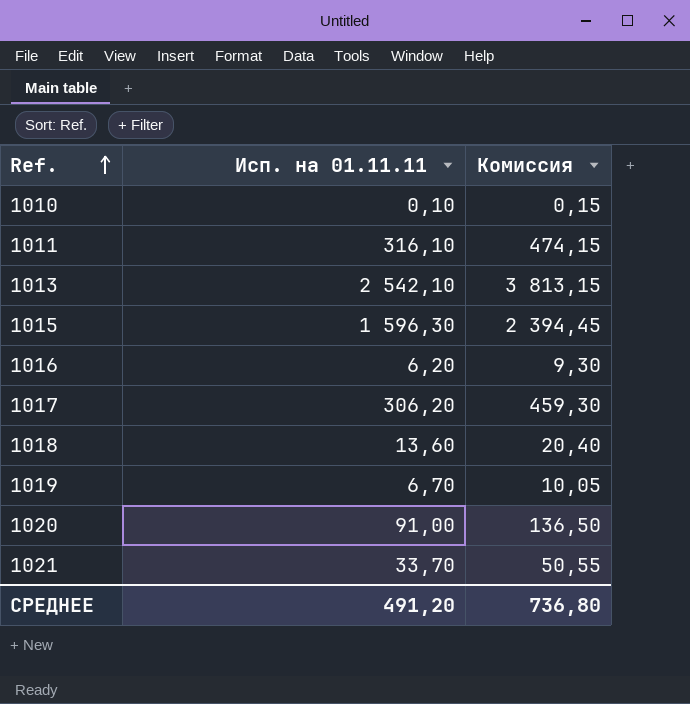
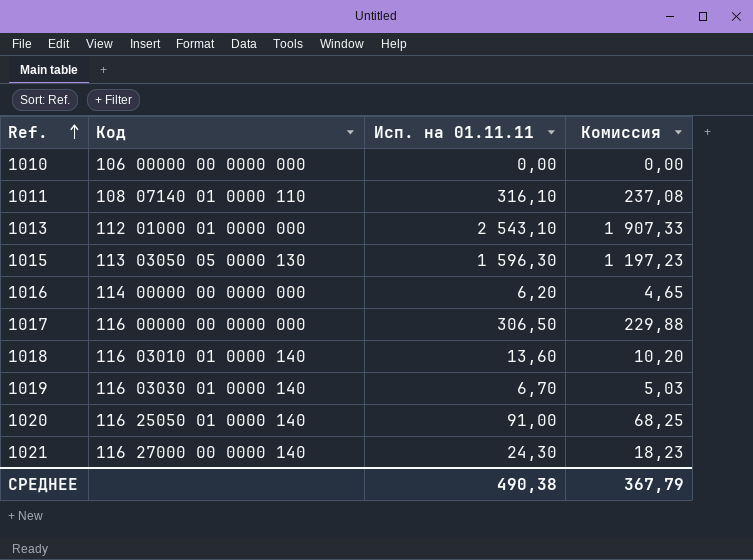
column Код | position: none -> 2
column Комиссия | formula: [Исп. на 01.11.11] * 1,5 -> [Исп. на 01.11.11] * 0,75
1010 | Исп. на 01.11.11: 0,10 -> 0,00
1013 | Исп. на 01.11.11: 2 542,10 -> 2 543,10
1017 | Исп. на 01.11.11: 306,20 -> 306,50
1021 | Исп. на 01.11.11: 33,70 -> 24,30
СРЕДНЕЕ | Исп. на 01.11.11: 491,20 -> 490,38
СРЕДНЕЕ | Комиссия: 736,80 -> 367,79

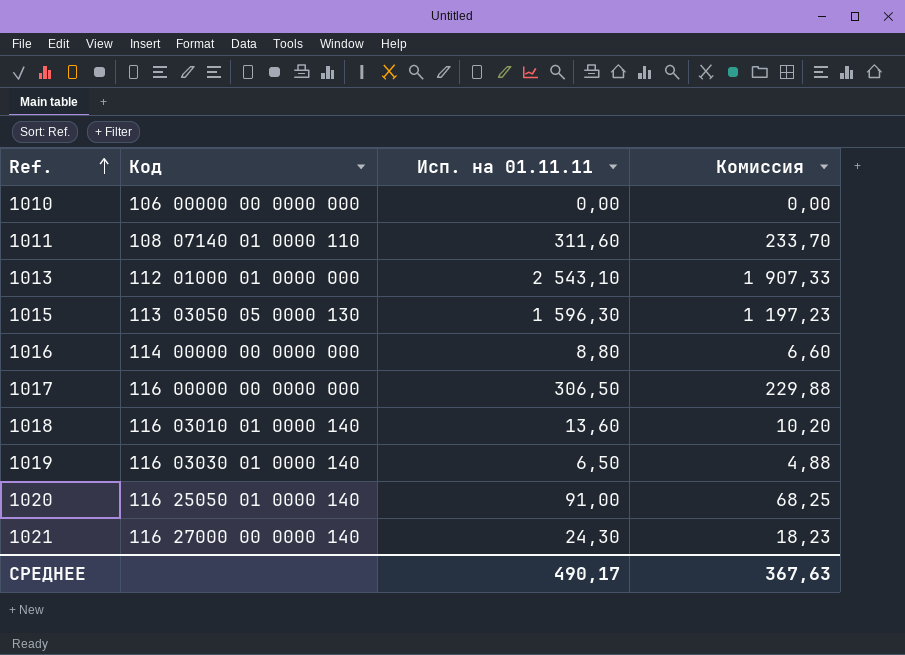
1011 | Исп. на 01.11.11: 316,10 -> 311,60
1011 | Комиссия: 237,08 -> 233,70
1016 | Исп. на 01.11.11: 6,20 -> 8,80
1016 | Комиссия: 4,65 -> 6,60
1019 | Исп. на 01.11.11: 6,70 -> 6,50
1019 | Комиссия: 5,03 -> 4,88
СРЕДНЕЕ | Исп. на 01.11.11: 490,38 -> 490,17
СРЕДНЕЕ | Комиссия: 367,79 -> 367,63

